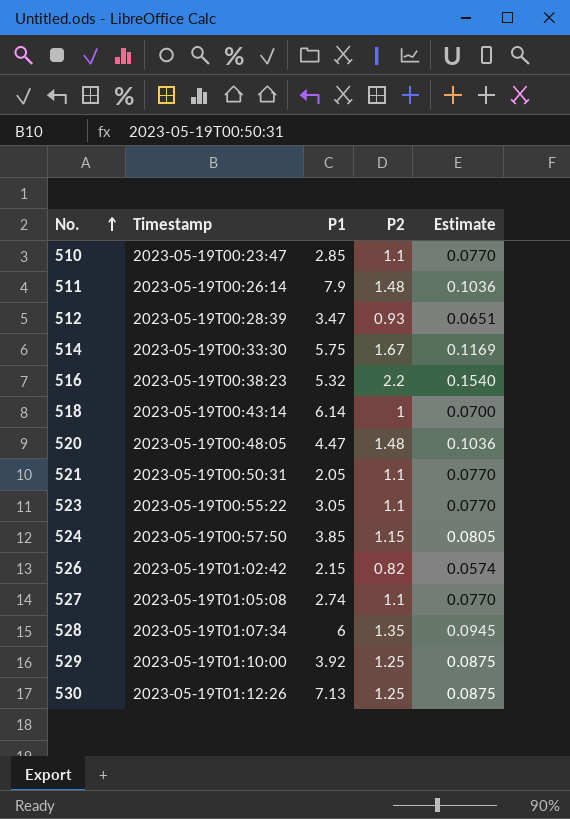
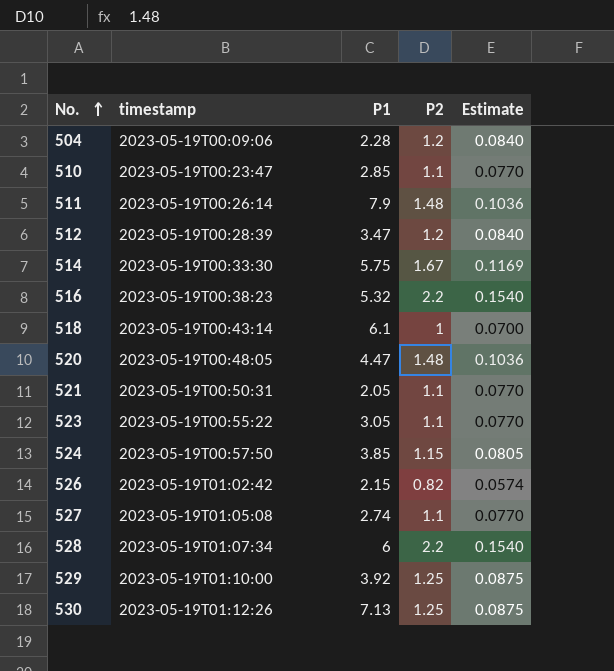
column name: Timestamp -> timestamp
row 504: none -> 2023-05-19T00:09:06 | 2.28 | 1.2 | 0.0840
512 | P2: 0.93 -> 1.2
512 | Estimate: 0.0651 -> 0.0840
518 | P1: 6.14 -> 6.1
528 | P2: 1.35 -> 2.2
528 | Estimate: 0.0945 -> 0.1540

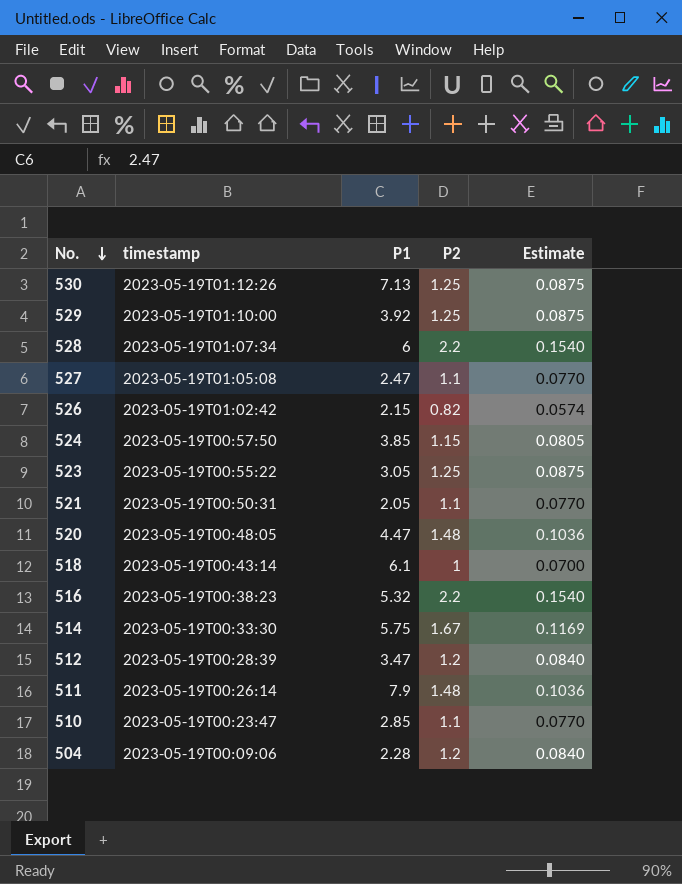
row order: No. ascending -> No. descending
527 | P1: 2.74 -> 2.47
523 | P2: 1.1 -> 1.25
523 | Estimate: 0.0770 -> 0.0875

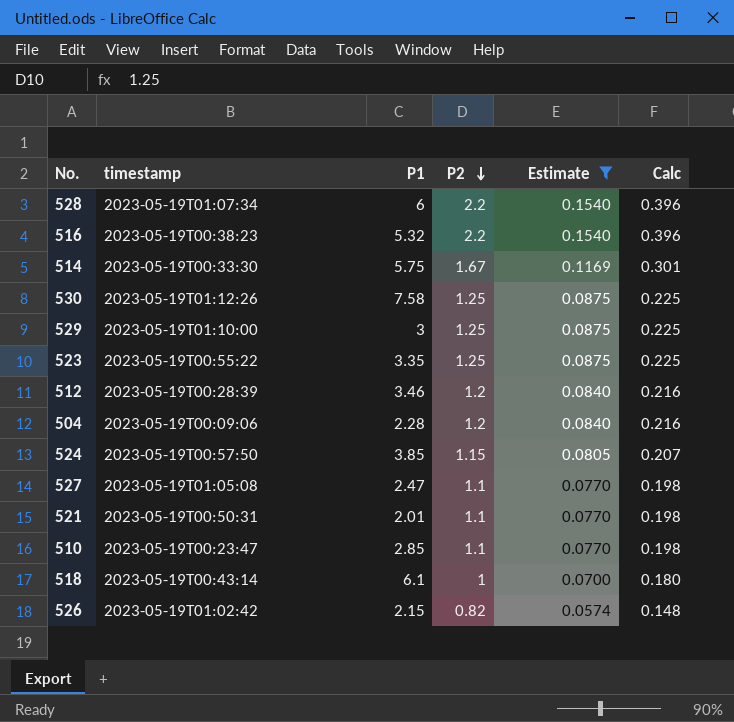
filter: none -> Estimate != 0.1036
row order: No. descending -> P2 descending
column Calc | formula: none -> [P2] * 0.18
530 | P1: 7.13 -> 7.58
529 | P1: 3.92 -> 3
523 | P1: 3.05 -> 3.35
512 | P1: 3.47 -> 3.46
521 | P1: 2.05 -> 2.01

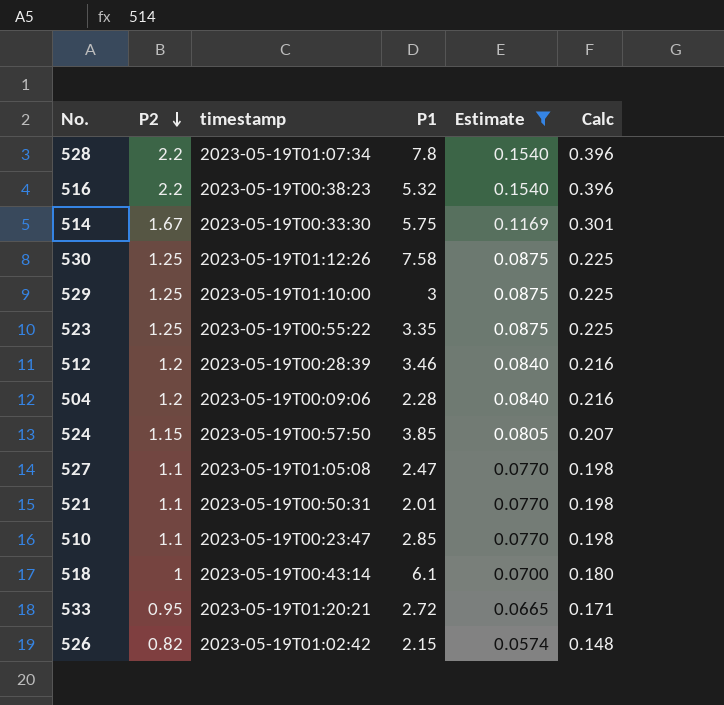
column P2 | position: 4 -> 2
528 | P1: 6 -> 7.8
row 533: none -> 0.95 | 2023-05-19T01:20:21 | 2.72 | 0.0665 | 0.171

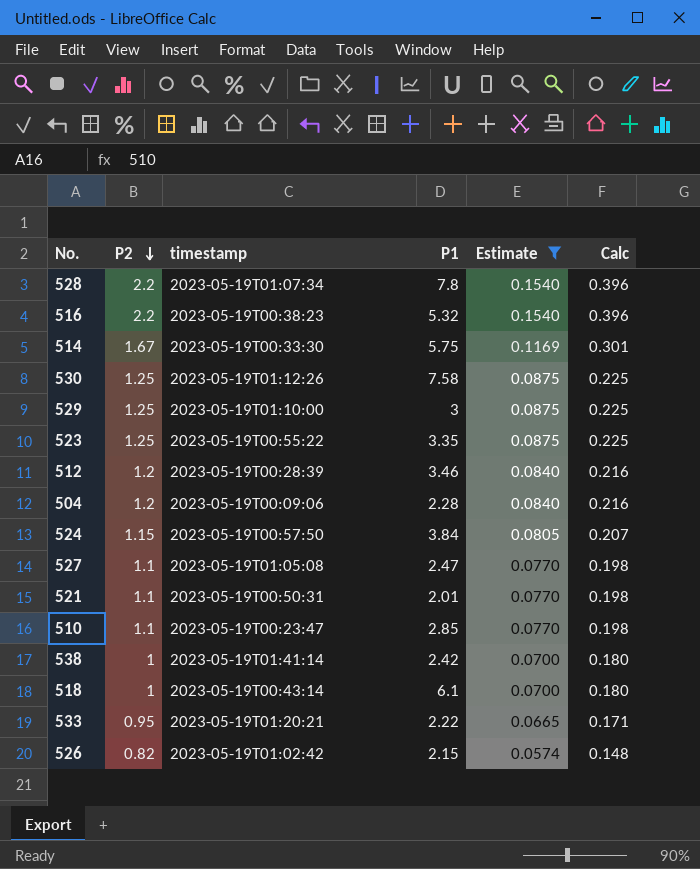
524 | P1: 3.85 -> 3.84
row 538: none -> 1 | 2023-05-19T01:41:14 | 2.42 | 0.0700 | 0.180
533 | P1: 2.72 -> 2.22

